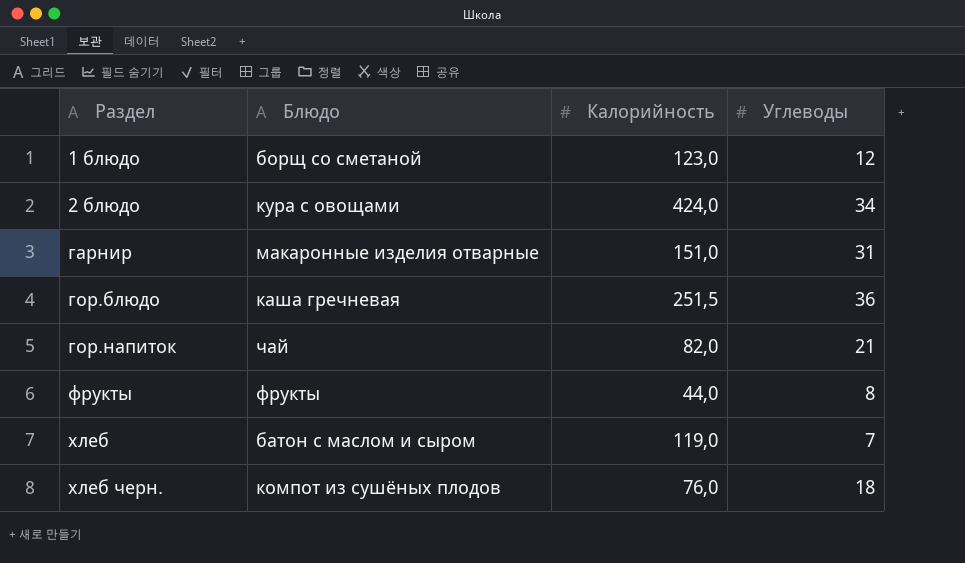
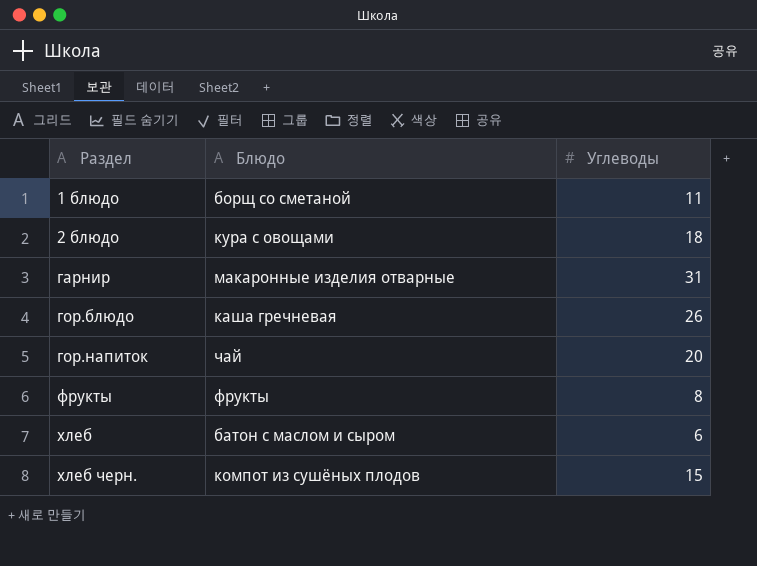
column Калорийность | position: 3 -> none
1 блюдо | Углеводы: 12 -> 11
2 блюдо | Углеводы: 34 -> 18
гор.блюдо | Углеводы: 36 -> 26
гор.напиток | Углеводы: 21 -> 20
хлеб | Углеводы: 7 -> 6
хлеб черн. | Углеводы: 18 -> 15

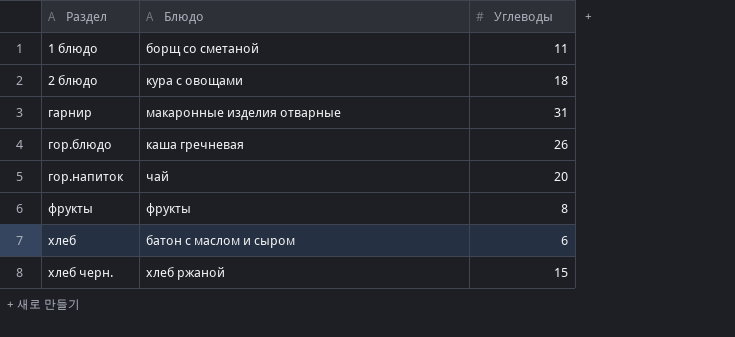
хлеб черн. | Блюдо: компот из сушёных плодов -> хлеб ржаной

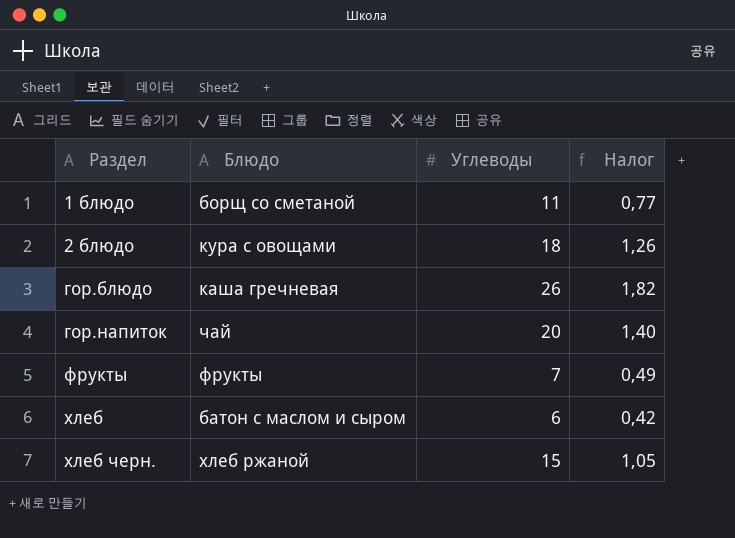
column Налог | formula: none -> [Углеводы] * 0,07
row гарнир: макаронные изделия отварные | 31 -> none
фрукты | Углеводы: 8 -> 7

